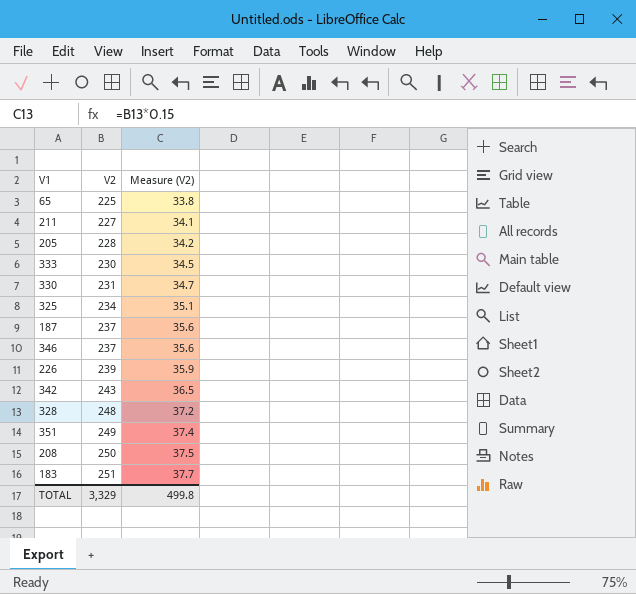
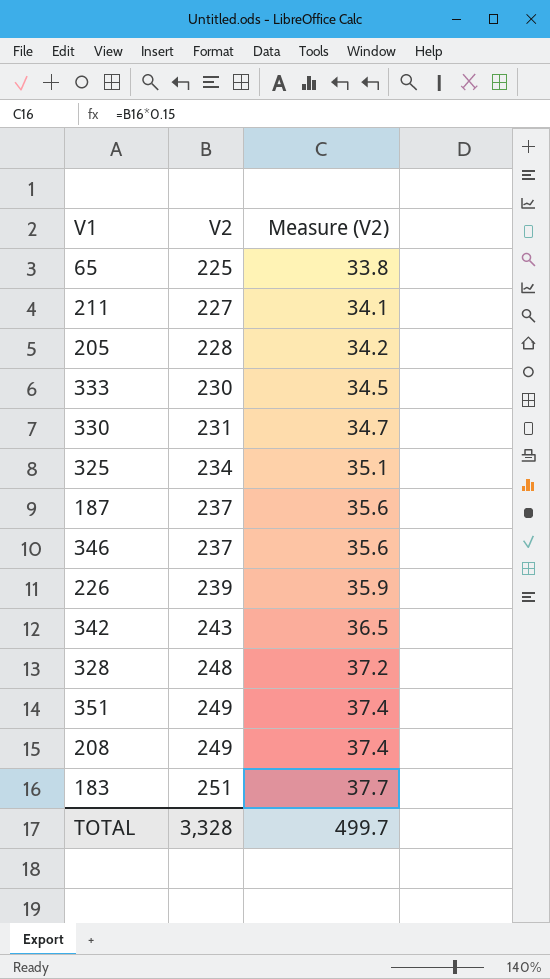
208 | V2: 250 -> 249
208 | Measure (V2): 37.5 -> 37.4
TOTAL | V2: 3,329 -> 3,328
TOTAL | Measure (V2): 499.8 -> 499.7

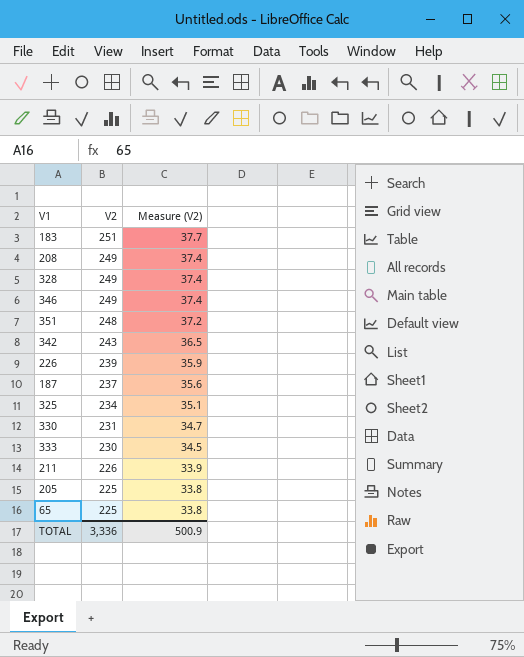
row order: V2 ascending -> V2 descending
328 | V2: 248 -> 249
328 | Measure (V2): 37.2 -> 37.4
346 | V2: 237 -> 249
346 | Measure (V2): 35.6 -> 37.4
351 | V2: 249 -> 248
351 | Measure (V2): 37.4 -> 37.2
211 | V2: 227 -> 226
211 | Measure (V2): 34.1 -> 33.9
205 | V2: 228 -> 225
205 | Measure (V2): 34.2 -> 33.8
TOTAL | V2: 3,328 -> 3,336
TOTAL | Measure (V2): 499.7 -> 500.9

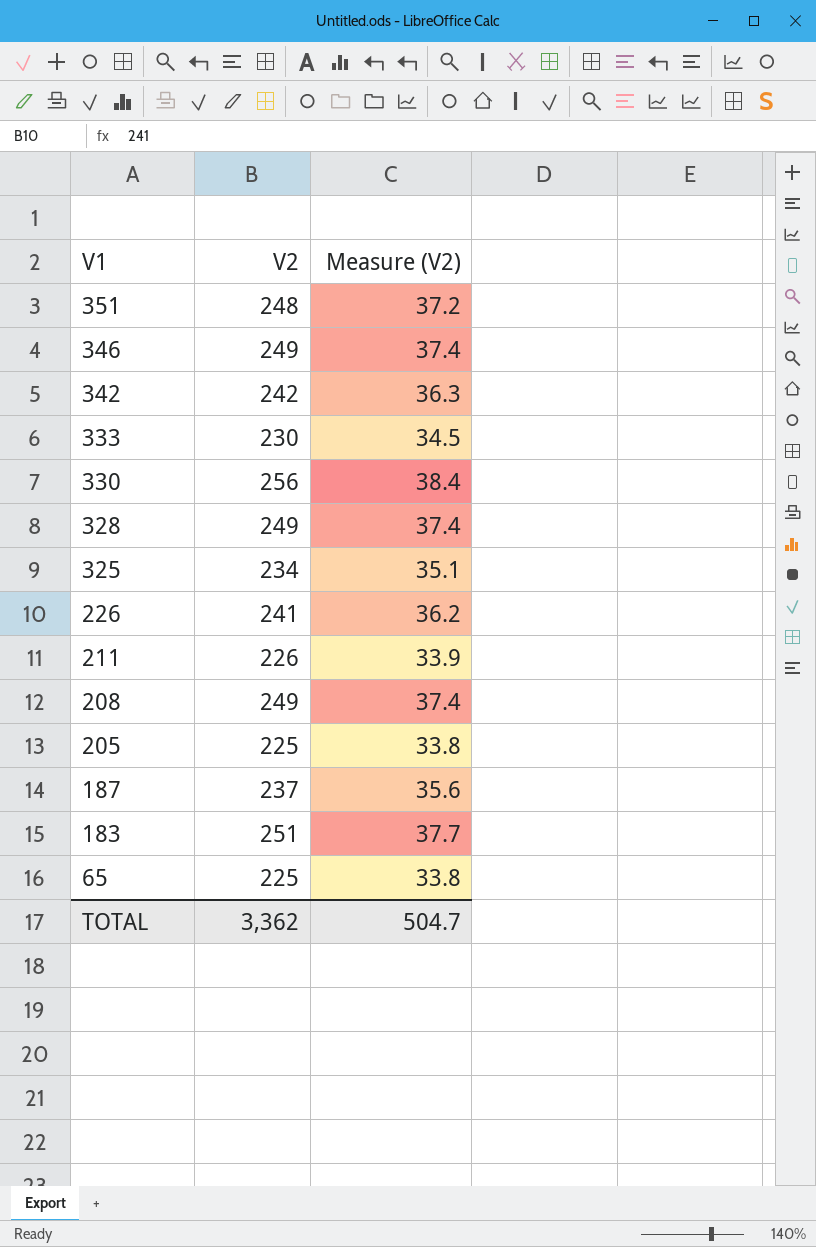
row order: V2 descending -> V1 descending
342 | V2: 243 -> 242
342 | Measure (V2): 36.5 -> 36.3
330 | V2: 231 -> 256
330 | Measure (V2): 34.7 -> 38.4
226 | V2: 239 -> 241
226 | Measure (V2): 35.9 -> 36.2
TOTAL | V2: 3,336 -> 3,362
TOTAL | Measure (V2): 500.9 -> 504.7

